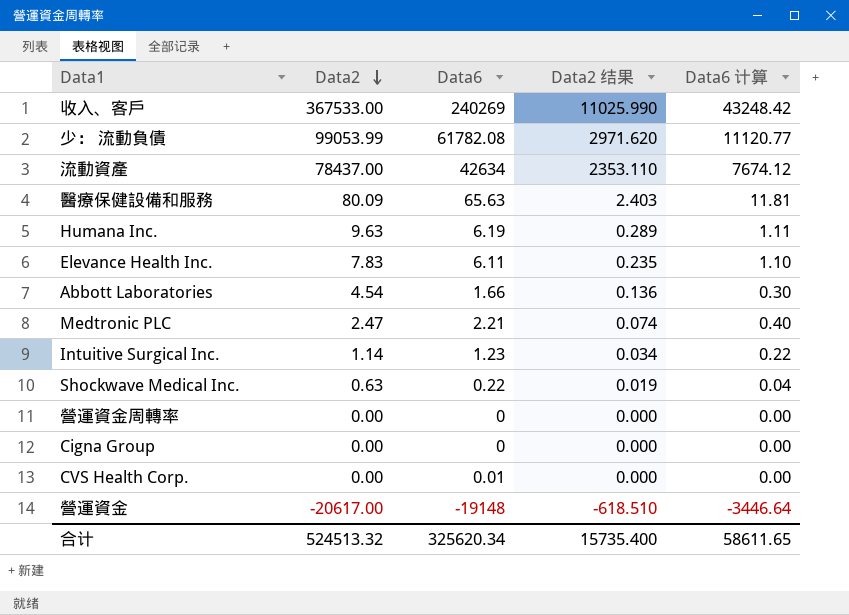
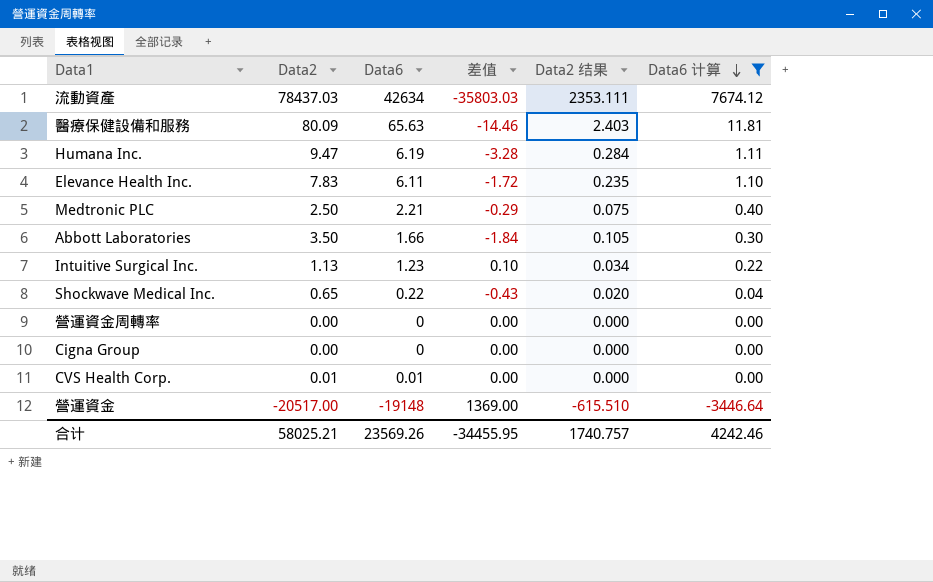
filter: none -> Data6 计算 <= 7674.12
row order: Data2 descending -> Data6 计算 descending
column 差值 | formula: none -> [Data6] - [Data2]
流動資產 | Data2: 78437.00 -> 78437.03
流動資產 | Data2 结果: 2353.110 -> 2353.111
Humana Inc. | Data2: 9.63 -> 9.47
Humana Inc. | Data2 结果: 0.289 -> 0.284
Medtronic PLC | Data2: 2.47 -> 2.50
Medtronic PLC | Data2 结果: 0.074 -> 0.075
Abbott Laboratories | Data2: 4.54 -> 3.50
Abbott Laboratories | Data2 结果: 0.136 -> 0.105
Intuitive Surgical Inc. | Data2: 1.14 -> 1.13
Shockwave Medical Inc. | Data2: 0.63 -> 0.65
Shockwave Medical Inc. | Data2 结果: 0.019 -> 0.020
CVS Health Corp. | Data2: 0.00 -> 0.01
營運資金 | Data2: -20617.00 -> -20517.00
營運資金 | Data2 结果: -618.510 -> -615.510
合计 | Data2: 524513.32 -> 58025.21
合计 | Data6: 325620.34 -> 23569.26
合计 | Data2 结果: 15735.400 -> 1740.757
合计 | Data6 计算: 58611.65 -> 4242.46

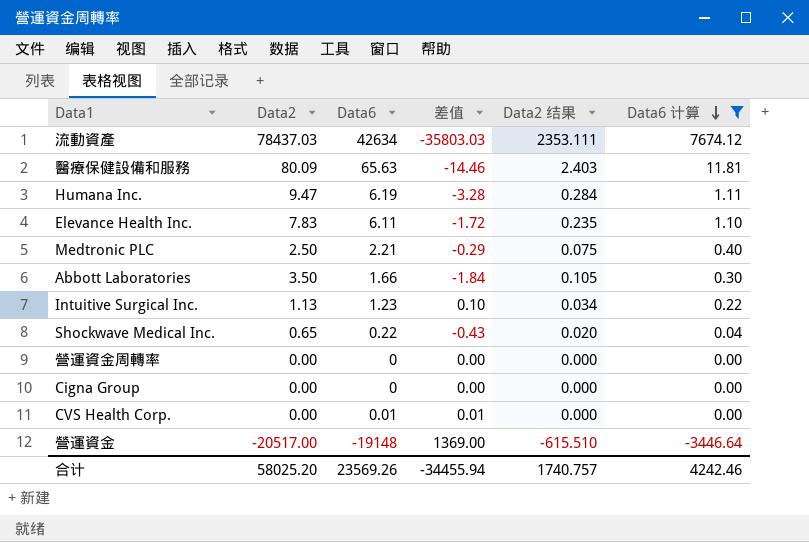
CVS Health Corp. | Data2: 0.01 -> 0.00
CVS Health Corp. | 差值: 0.00 -> 0.01
合计 | Data2: 58025.21 -> 58025.20
合计 | 差值: -34455.95 -> -34455.94

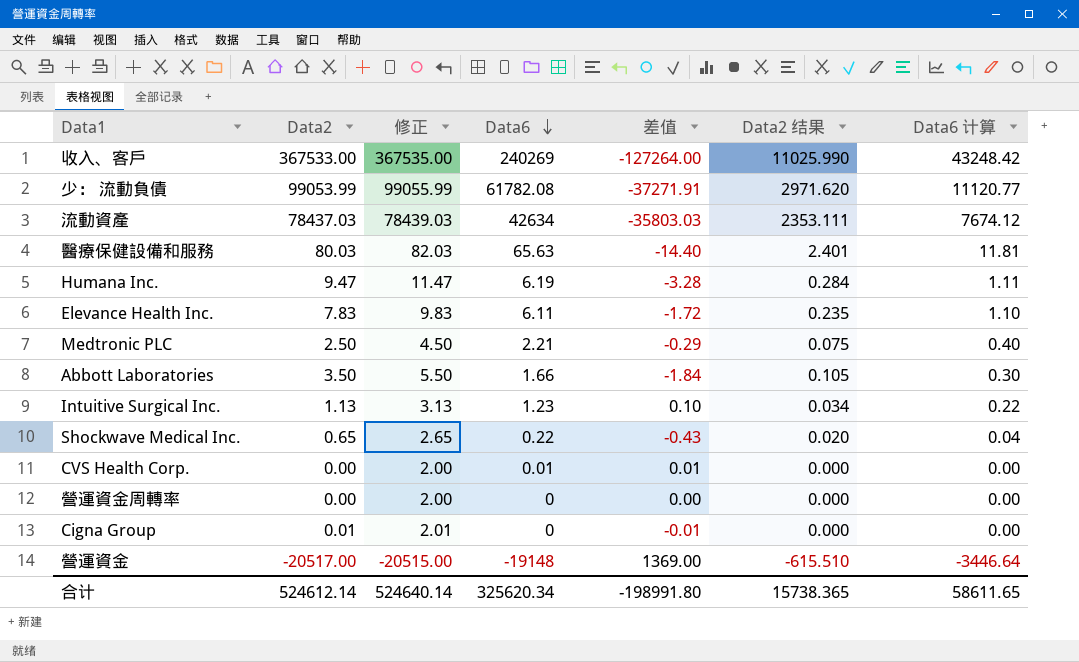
filter: Data6 计算 <= 7674.12 -> none
row order: Data6 计算 descending -> Data6 descending
column 修正 | formula: none -> [Data2] + 2
醫療保健設備和服務 | Data2: 80.09 -> 80.03
醫療保健設備和服務 | 差值: -14.46 -> -14.40
醫療保健設備和服務 | Data2 结果: 2.403 -> 2.401
Cigna Group | Data2: 0.00 -> 0.01
Cigna Group | 差值: 0.00 -> -0.01
合计 | Data2: 58025.20 -> 524612.14
合计 | Data6: 23569.26 -> 325620.34
合计 | 差值: -34455.94 -> -198991.80
合计 | Data2 结果: 1740.757 -> 15738.365
合计 | Data6 计算: 4242.46 -> 58611.65

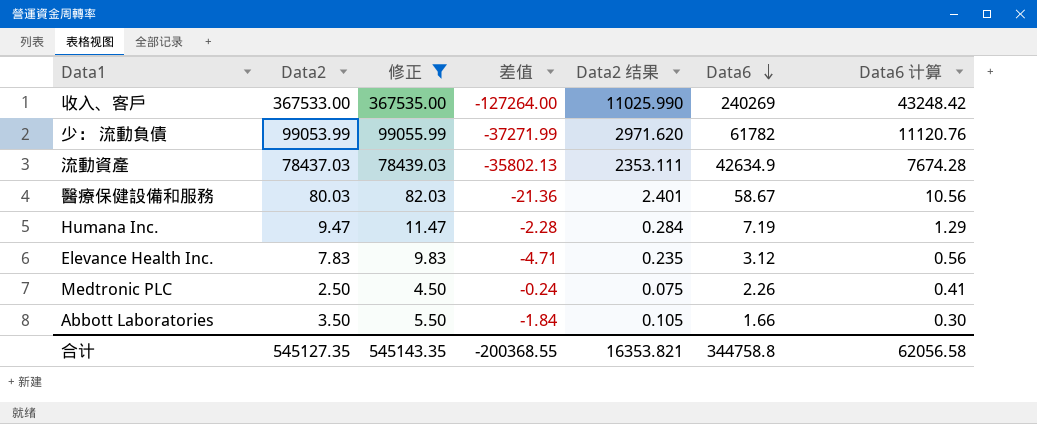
filter: none -> 修正 >= 4.50
column Data6 | position: 4 -> 6
少： 流動負債 | 差值: -37271.91 -> -37271.99
少： 流動負債 | Data6: 61782.08 -> 61782
少： 流動負債 | Data6 计算: 11120.77 -> 11120.76
流動資產 | 差值: -35803.03 -> -35802.13
流動資產 | Data6: 42634 -> 42634.9
流動資產 | Data6 计算: 7674.12 -> 7674.28
醫療保健設備和服務 | 差值: -14.40 -> -21.36
醫療保健設備和服務 | Data6: 65.63 -> 58.67
醫療保健設備和服務 | Data6 计算: 11.81 -> 10.56
Humana Inc. | 差值: -3.28 -> -2.28
Humana Inc. | Data6: 6.19 -> 7.19
Humana Inc. | Data6 计算: 1.11 -> 1.29
Elevance Health Inc. | 差值: -1.72 -> -4.71
Elevance Health Inc. | Data6: 6.11 -> 3.12
Elevance Health Inc. | Data6 计算: 1.10 -> 0.56
Medtronic PLC | 差值: -0.29 -> -0.24
Medtronic PLC | Data6: 2.21 -> 2.26
Medtronic PLC | Data6 计算: 0.40 -> 0.41
合计 | Data2: 524612.14 -> 545127.35
合计 | 修正: 524640.14 -> 545143.35
合计 | 差值: -198991.80 -> -200368.55
合计 | Data2 结果: 15738.365 -> 16353.821
合计 | Data6: 325620.34 -> 344758.8
合计 | Data6 计算: 58611.65 -> 62056.58

